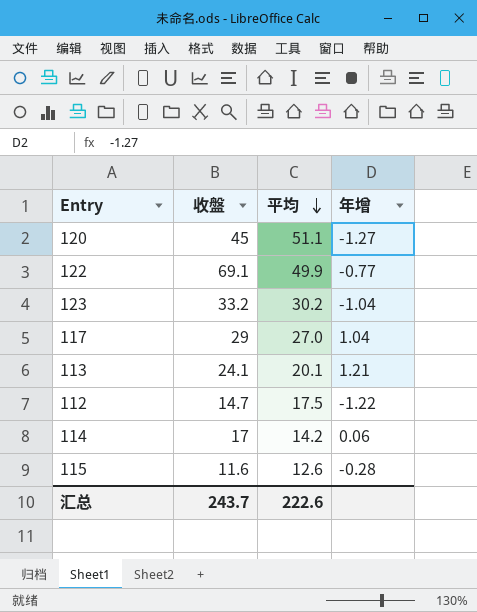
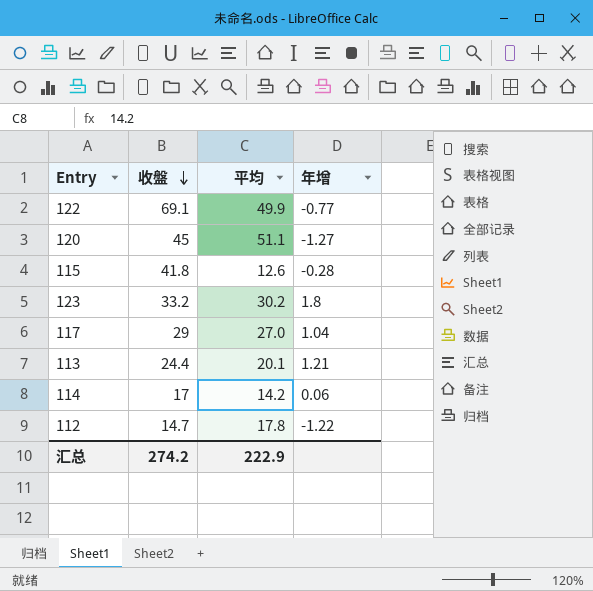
row order: 平均 descending -> 收盤 descending
115 | 收盤: 11.6 -> 41.8
123 | 年增: -1.04 -> 1.8
113 | 收盤: 24.1 -> 24.4
112 | 平均: 17.5 -> 17.8
汇总 | 收盤: 243.7 -> 274.2
汇总 | 平均: 222.6 -> 222.9

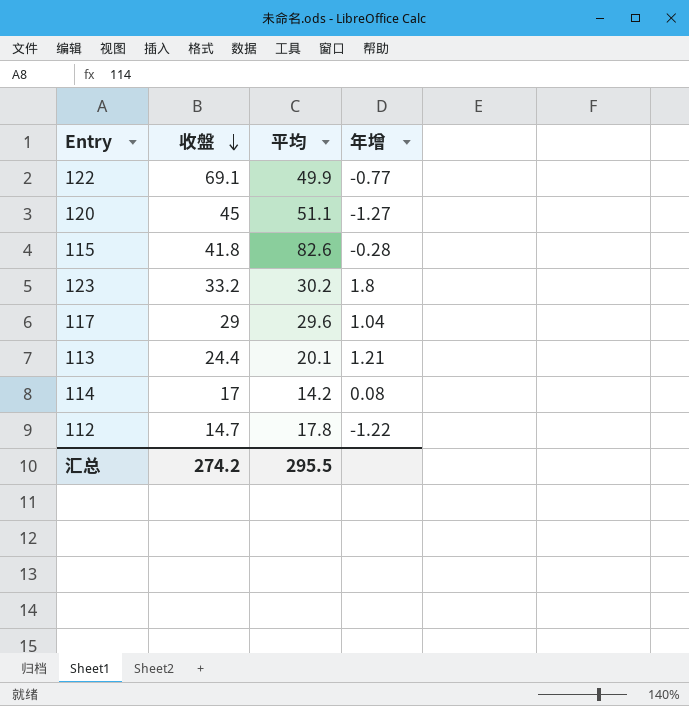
115 | 平均: 12.6 -> 82.6
117 | 平均: 27.0 -> 29.6
114 | 年增: 0.06 -> 0.08
汇总 | 平均: 222.9 -> 295.5

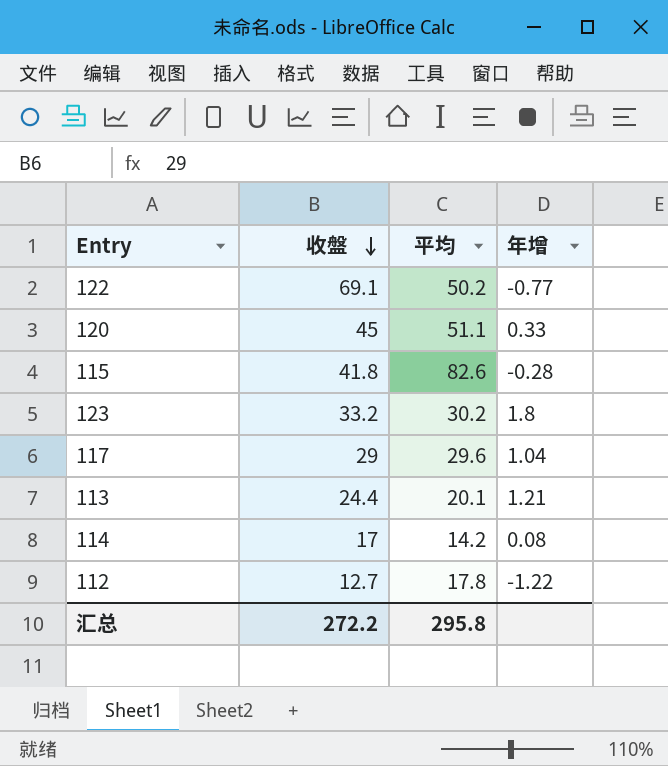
122 | 平均: 49.9 -> 50.2
120 | 年增: -1.27 -> 0.33
112 | 收盤: 14.7 -> 12.7
汇总 | 收盤: 274.2 -> 272.2
汇总 | 平均: 295.5 -> 295.8

